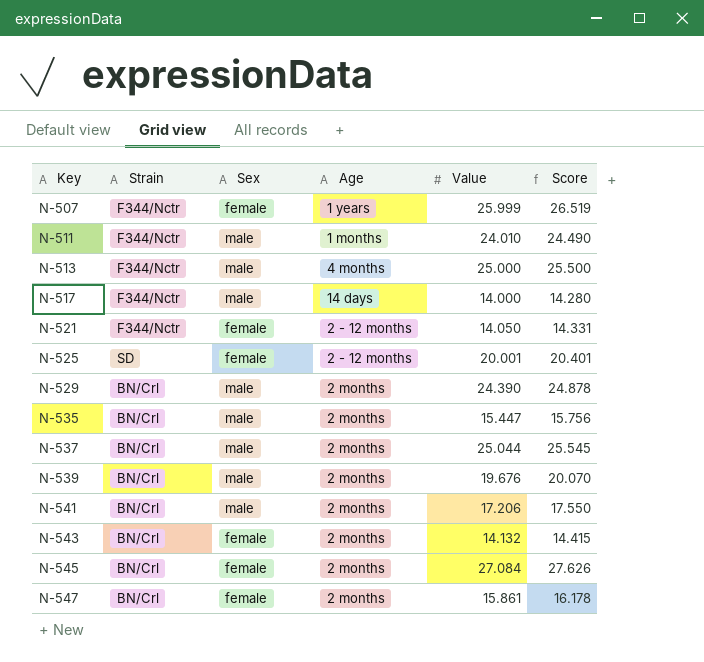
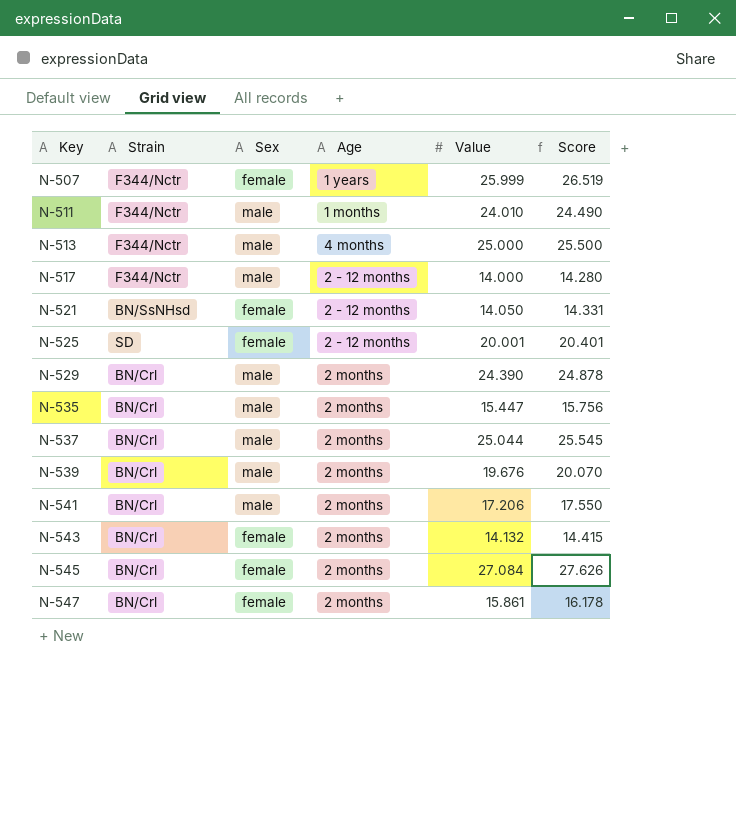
N-517 | Age: 14 days -> 2 - 12 months
N-521 | Strain: F344/Nctr -> BN/SsNHsd

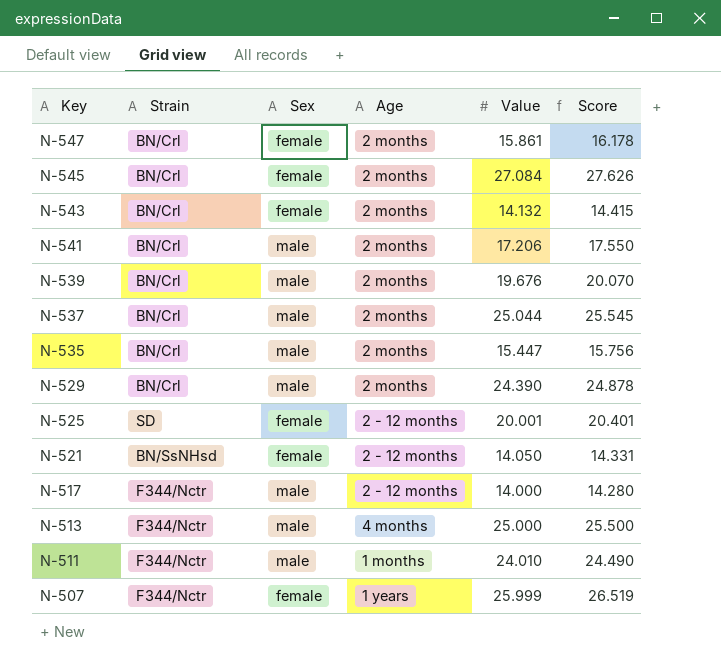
row order: Key ascending -> Key descending

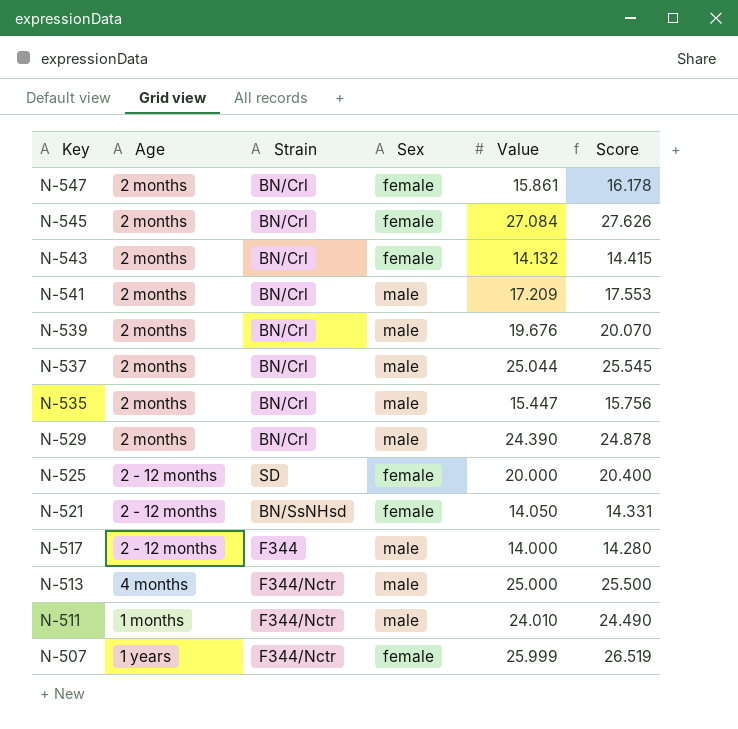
column Age | position: 4 -> 2
N-541 | Value: 17.206 -> 17.209
N-541 | Score: 17.550 -> 17.553
N-525 | Value: 20.001 -> 20.000
N-525 | Score: 20.401 -> 20.400
N-517 | Strain: F344/Nctr -> F344

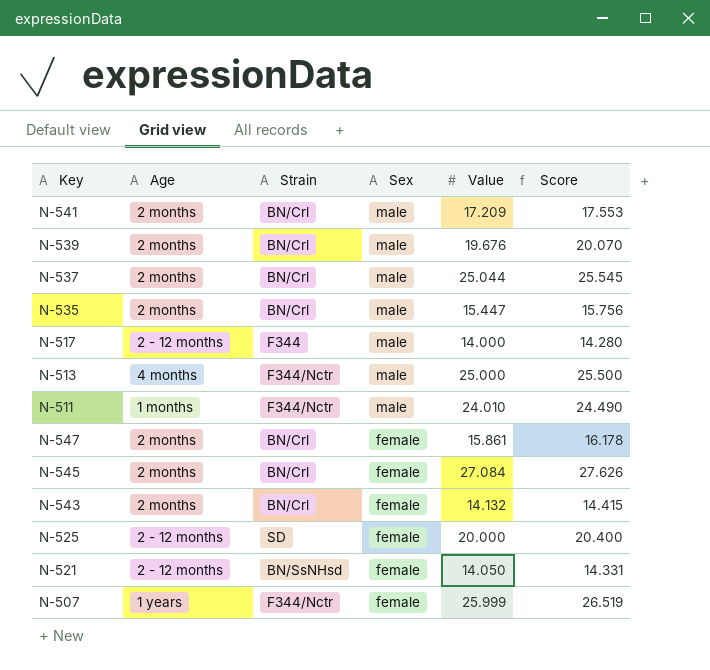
row order: Key descending -> Sex descending
row N-529: 2 months | BN/Crl | male | 24.390 | 24.878 -> none

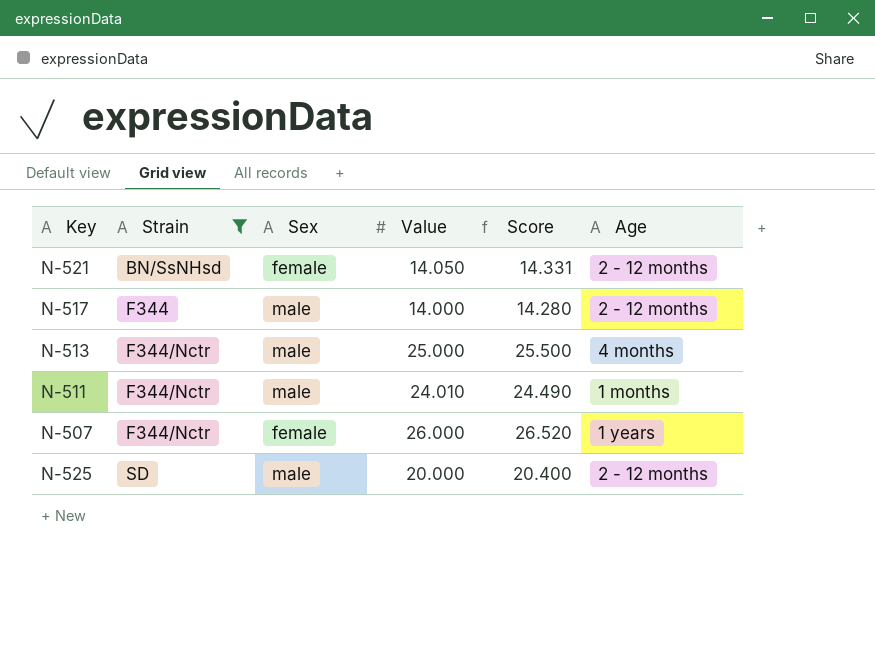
filter: none -> Strain != BN/Crl
row order: Sex descending -> Strain ascending
column Age | position: 2 -> 6
N-507 | Value: 25.999 -> 26.000
N-507 | Score: 26.519 -> 26.520
N-525 | Sex: female -> male

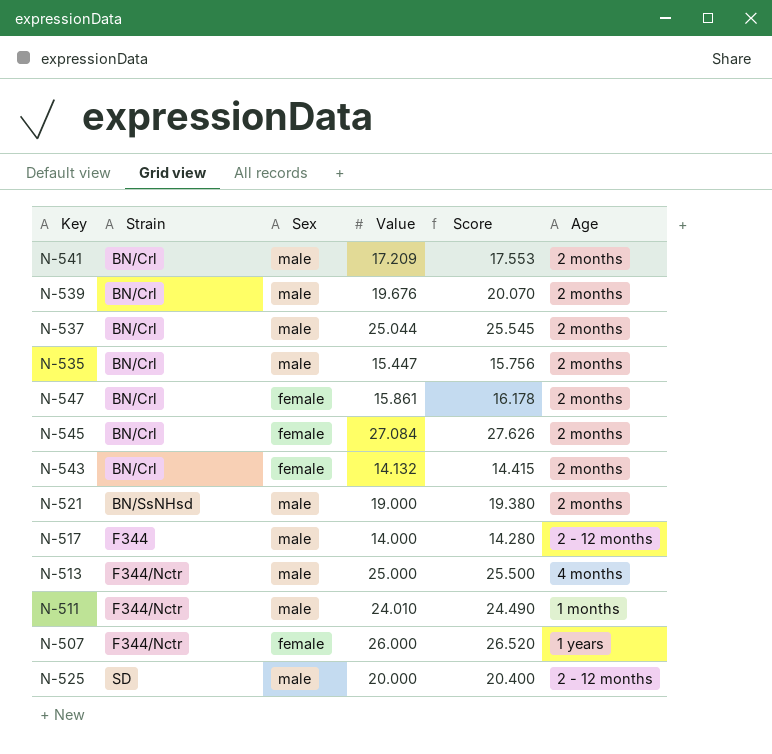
filter: Strain != BN/Crl -> none
N-521 | Sex: female -> male
N-521 | Value: 14.050 -> 19.000
N-521 | Score: 14.331 -> 19.380
N-521 | Age: 2 - 12 months -> 2 months

